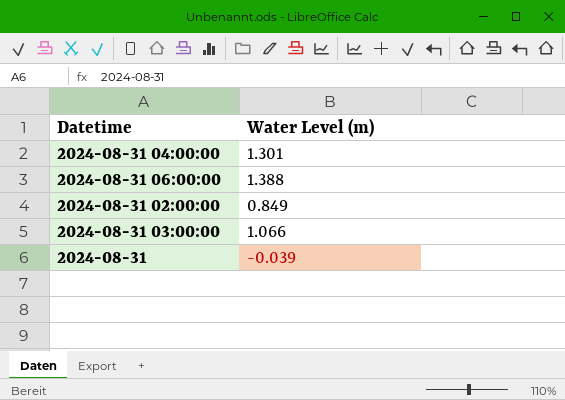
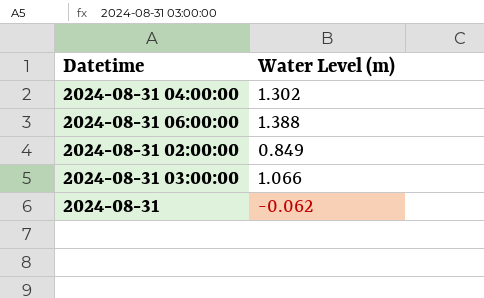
2024-08-31 04:00:00 | Water Level (m): 1.301 -> 1.302
2024-08-31 | Water Level (m): -0.039 -> -0.062

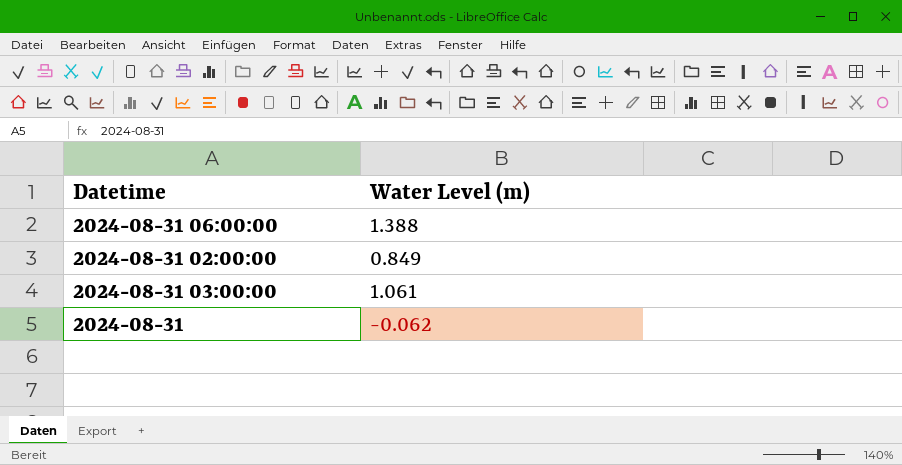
row 2024-08-31 04:00:00: 1.302 -> none
2024-08-31 03:00:00 | Water Level (m): 1.066 -> 1.061

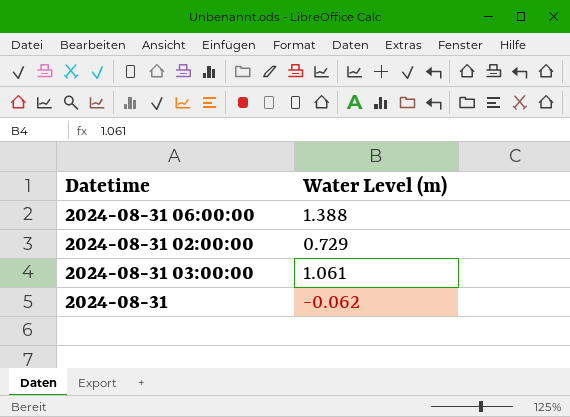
2024-08-31 02:00:00 | Water Level (m): 0.849 -> 0.729

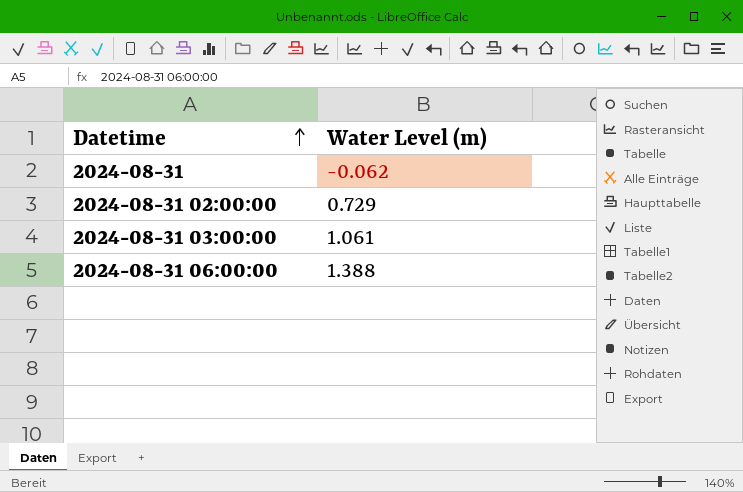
row order: none -> Datetime ascending

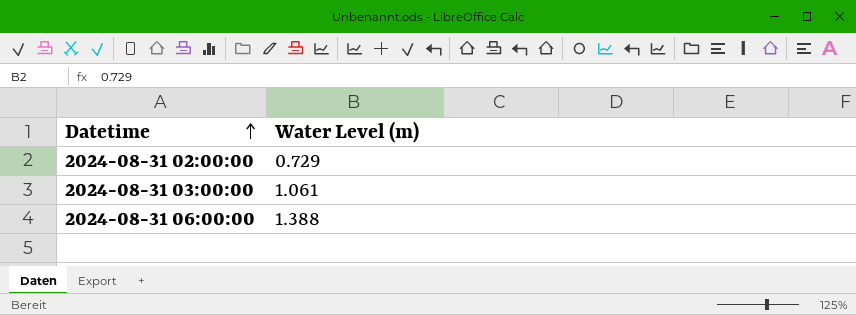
row 2024-08-31: -0.062 -> none

